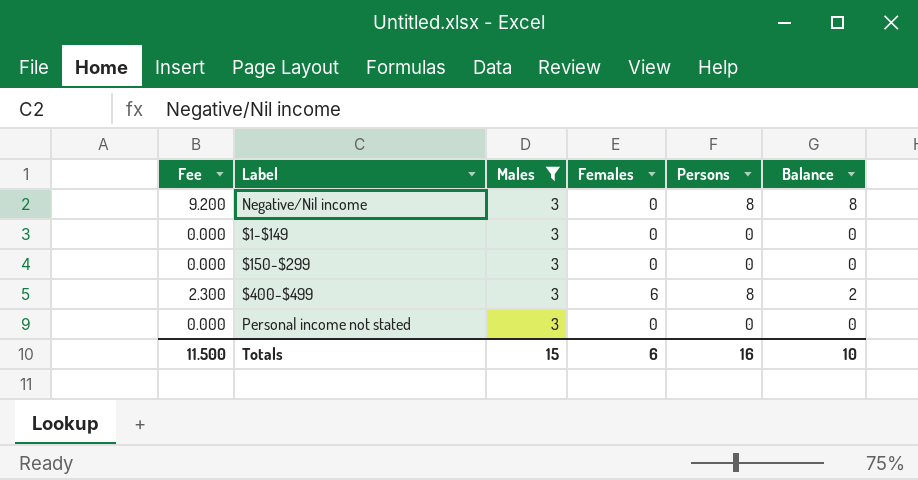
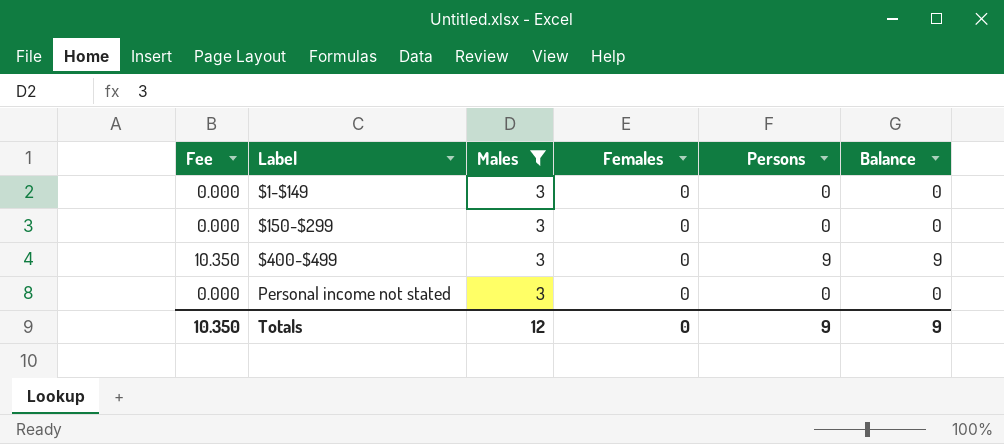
row Negative/Nil income: 9.200 | 3 | 0 | 8 | 8 -> none
$400-$499 | Fee: 2.300 -> 10.350
$400-$499 | Females: 6 -> 0
$400-$499 | Persons: 8 -> 9
$400-$499 | Balance: 2 -> 9
Totals | Fee: 11.500 -> 10.350
Totals | Males: 15 -> 12
Totals | Females: 6 -> 0
Totals | Persons: 16 -> 9
Totals | Balance: 10 -> 9

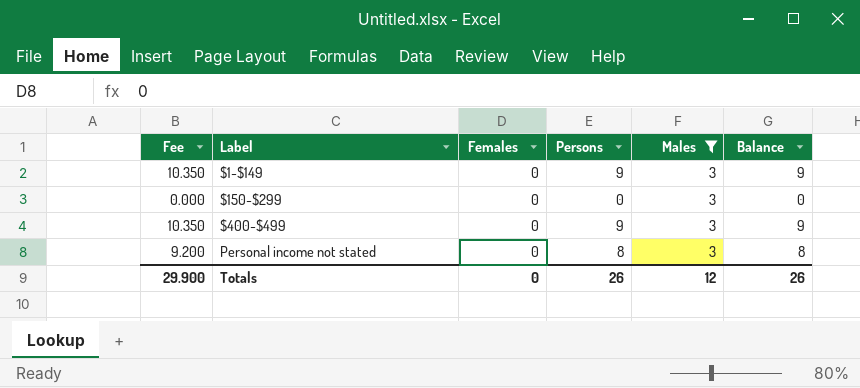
column Males | position: 3 -> 5
$1-$149 | Fee: 0.000 -> 10.350
$1-$149 | Persons: 0 -> 9
$1-$149 | Balance: 0 -> 9
Personal income not stated | Fee: 0.000 -> 9.200
Personal income not stated | Persons: 0 -> 8
Personal income not stated | Balance: 0 -> 8
Totals | Fee: 10.350 -> 29.900
Totals | Persons: 9 -> 26
Totals | Balance: 9 -> 26

